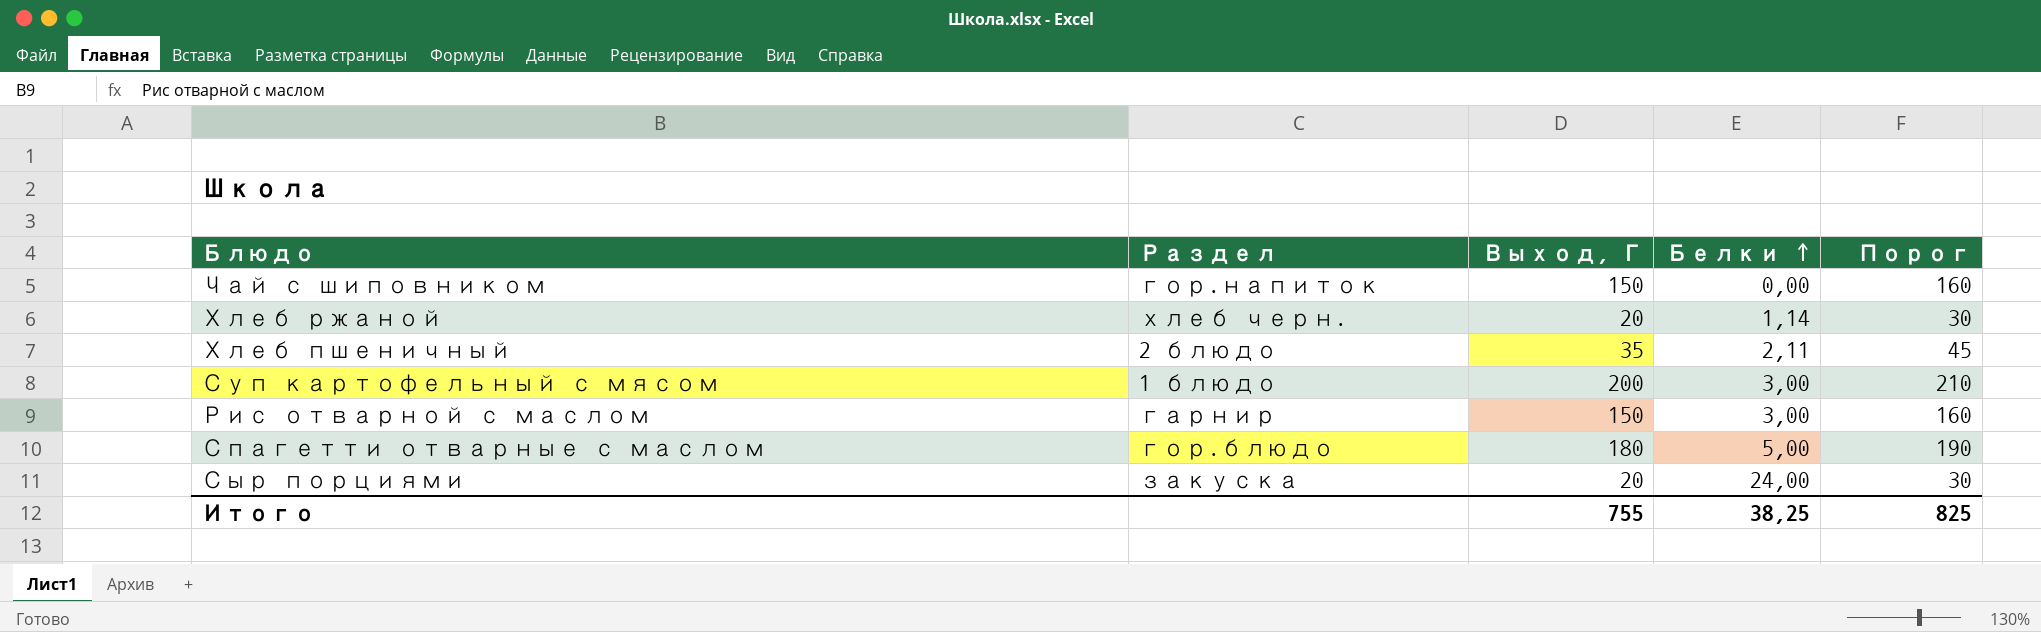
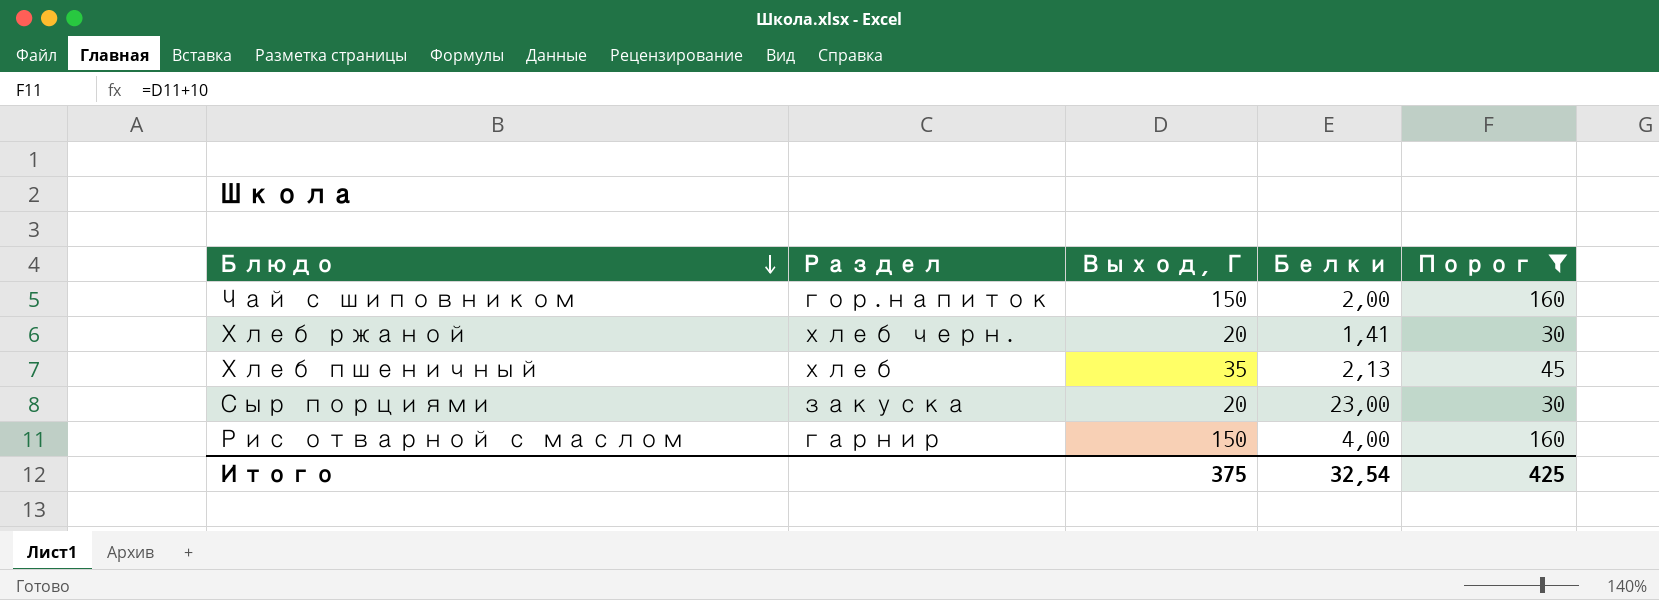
filter: none -> Порог <= 160
row order: Белки ascending -> Блюдо descending
Чай с шиповником | Белки: 0,00 -> 2,00
Хлеб ржаной | Белки: 1,14 -> 1,41
Хлеб пшеничный | Раздел: 2 блюдо -> хлеб
Хлеб пшеничный | Белки: 2,11 -> 2,13
Сыр порциями | Белки: 24,00 -> 23,00
Рис отварной с маслом | Белки: 3,00 -> 4,00
Итого | Выход, Г: 755 -> 375
Итого | Белки: 38,25 -> 32,54
Итого | Порог: 825 -> 425

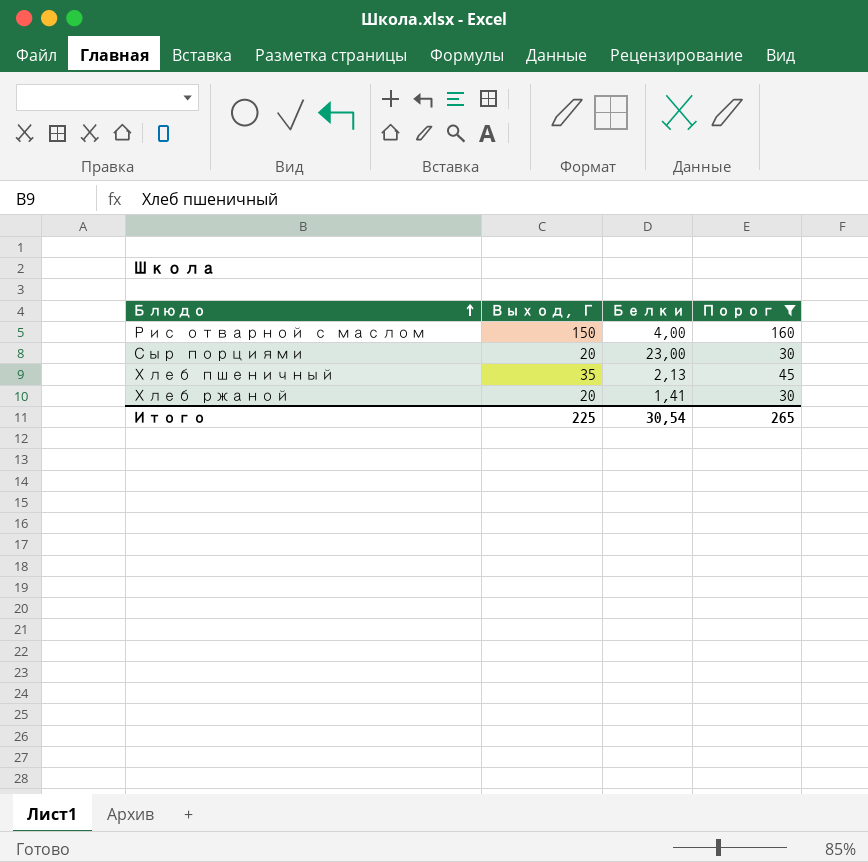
row order: Блюдо descending -> Блюдо ascending
column Раздел | position: 2 -> none
row Чай с шиповником: гор.напиток | 150 | 2,00 | 160 -> none
Итого | Выход, Г: 375 -> 225
Итого | Белки: 32,54 -> 30,54
Итого | Порог: 425 -> 265

